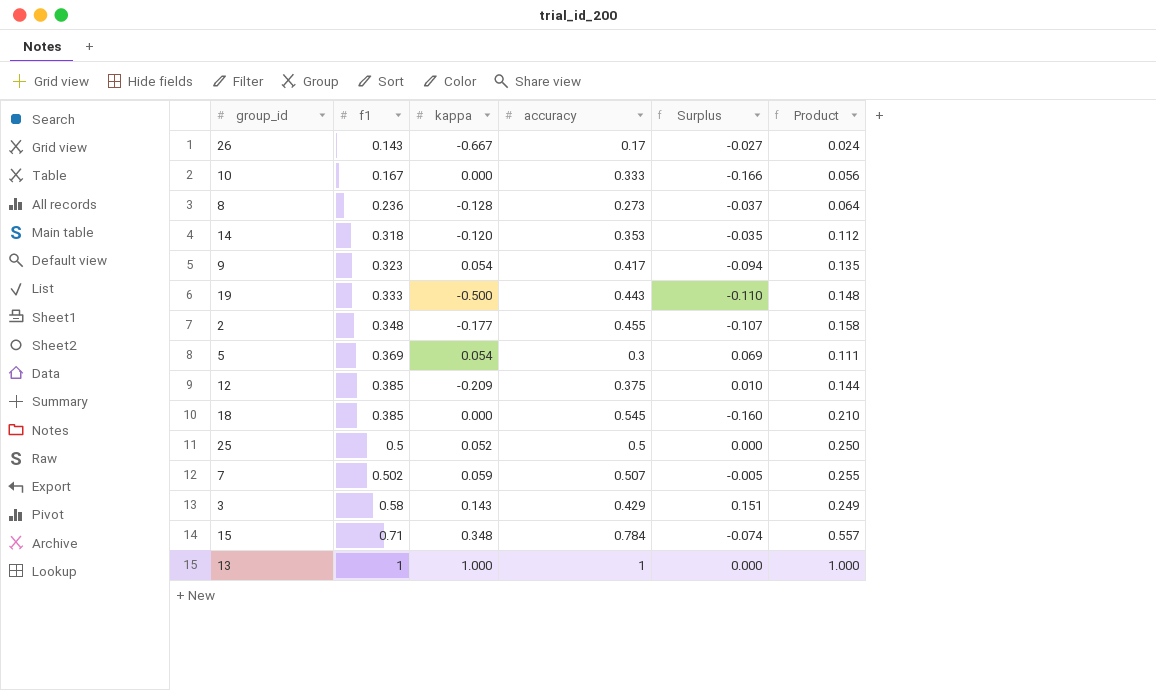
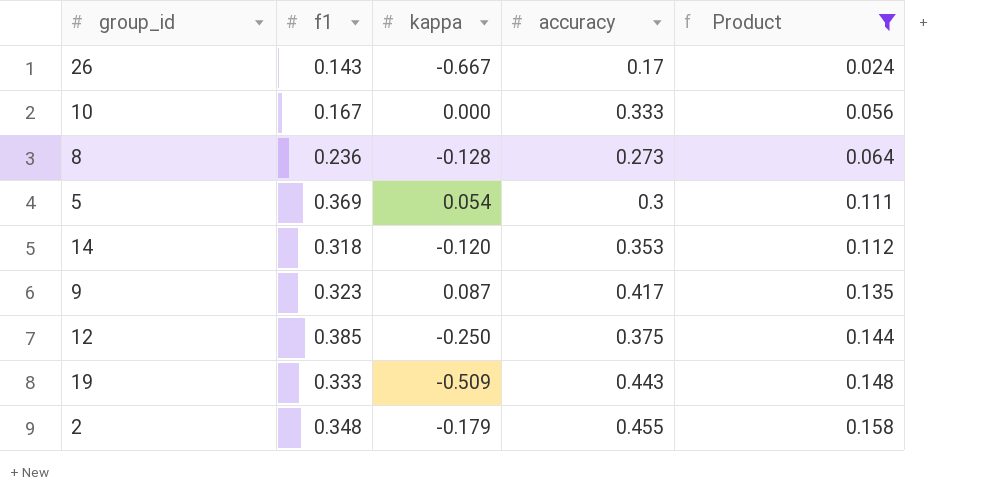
filter: none -> Product <= 0.158
row order: f1 ascending -> Product ascending
column Surplus | formula: [f1] - [accuracy] -> none
9 | kappa: 0.054 -> 0.087
12 | kappa: -0.209 -> -0.250
19 | kappa: -0.500 -> -0.509
2 | kappa: -0.177 -> -0.179

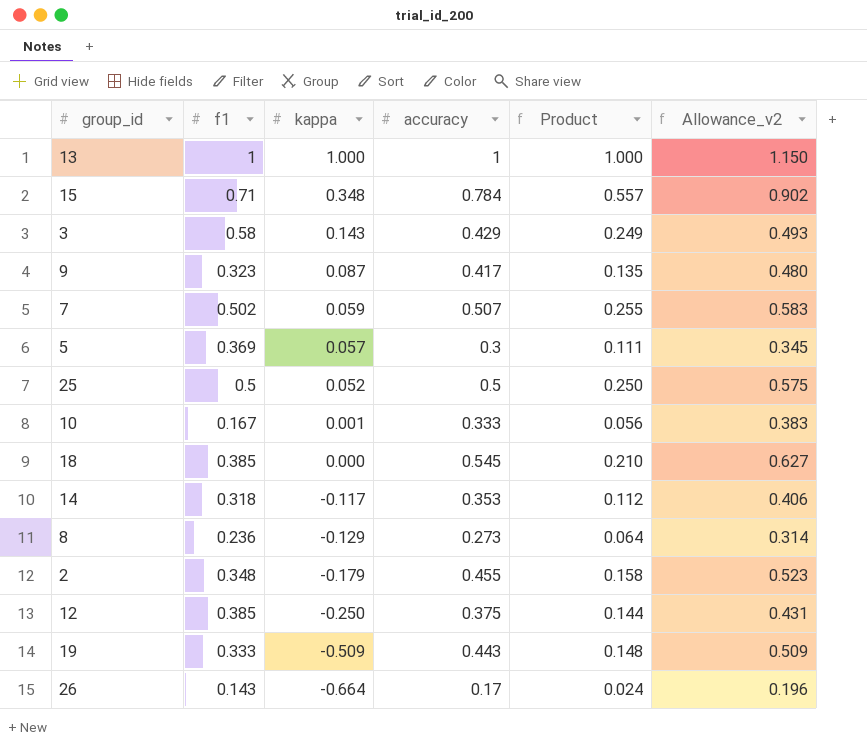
filter: Product <= 0.158 -> none
row order: Product ascending -> kappa descending
column Allowance_v2 | formula: none -> [accuracy] * 1.15
5 | kappa: 0.054 -> 0.057
10 | kappa: 0.000 -> 0.001
14 | kappa: -0.120 -> -0.117
8 | kappa: -0.128 -> -0.129
26 | kappa: -0.667 -> -0.664

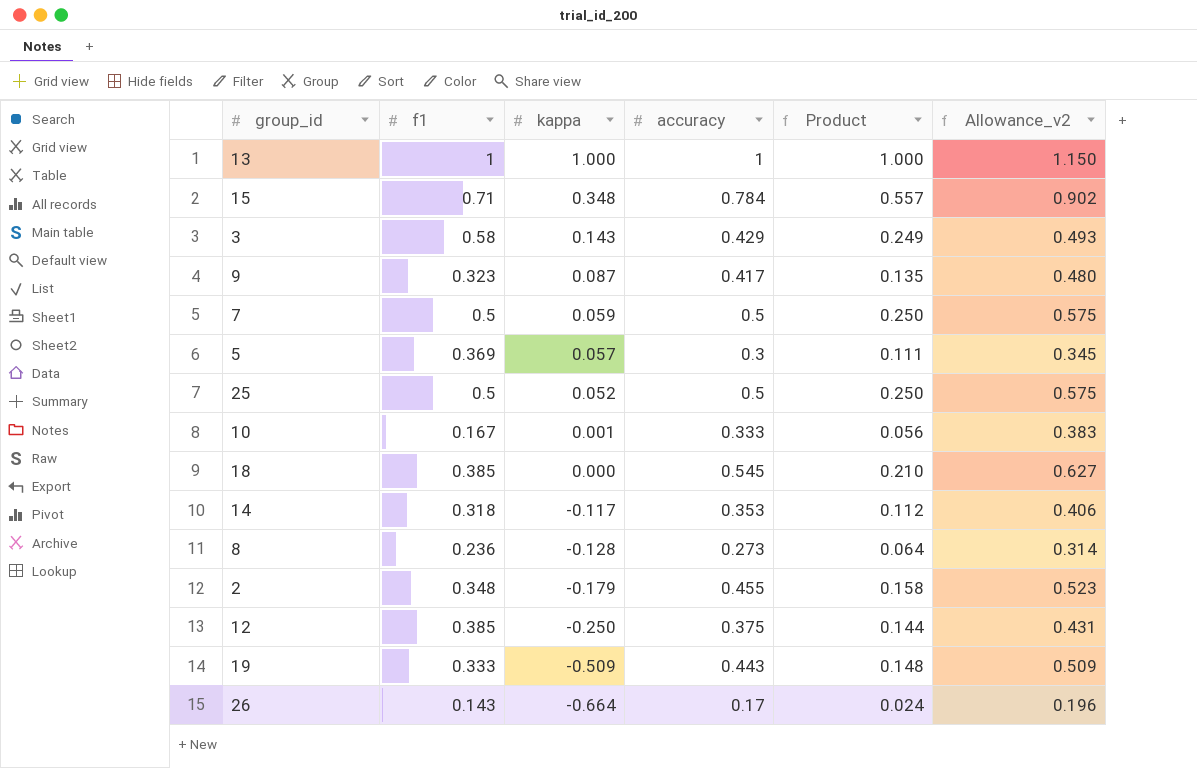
7 | f1: 0.502 -> 0.5
7 | accuracy: 0.507 -> 0.5
7 | Product: 0.255 -> 0.250
7 | Allowance_v2: 0.583 -> 0.575
8 | kappa: -0.129 -> -0.128

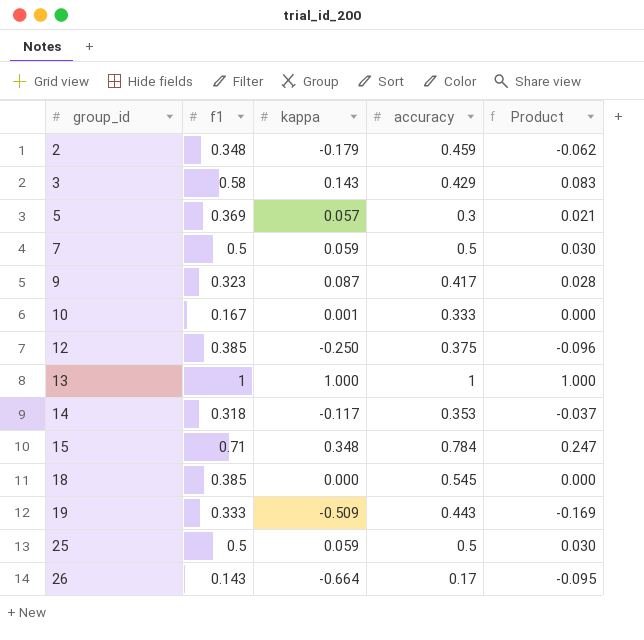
row order: kappa descending -> group_id ascending
column Allowance_v2 | formula: [accuracy] * 1.15 -> none
column Product | formula: [f1] * [accuracy] -> [f1] * [kappa]
row 8: 0.236 | -0.128 | 0.273 | 0.064 | 0.314 -> none
2 | accuracy: 0.455 -> 0.459
25 | kappa: 0.052 -> 0.059

